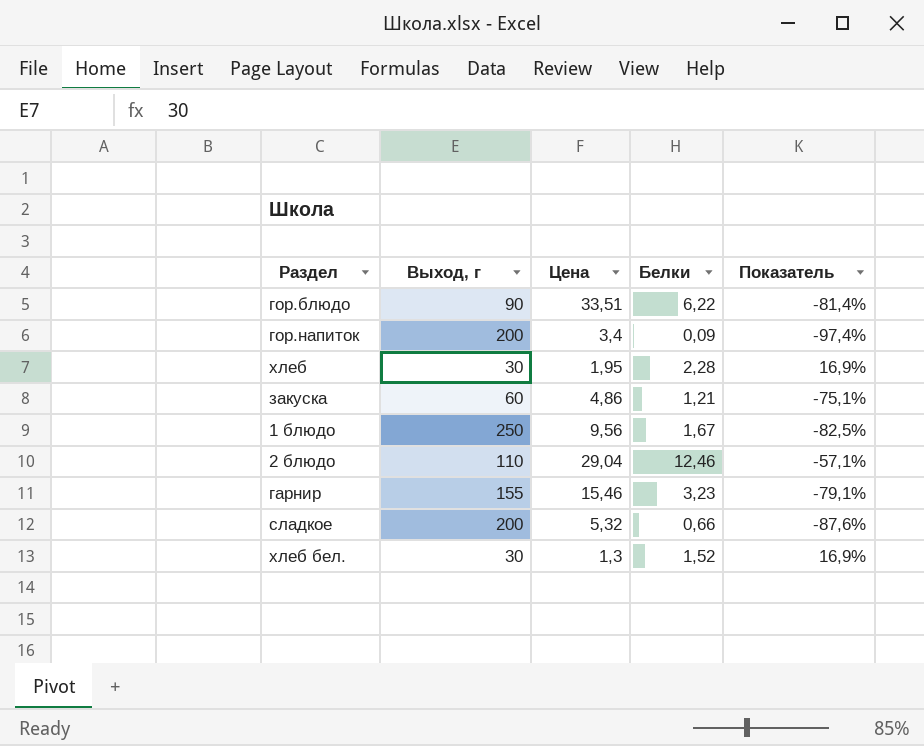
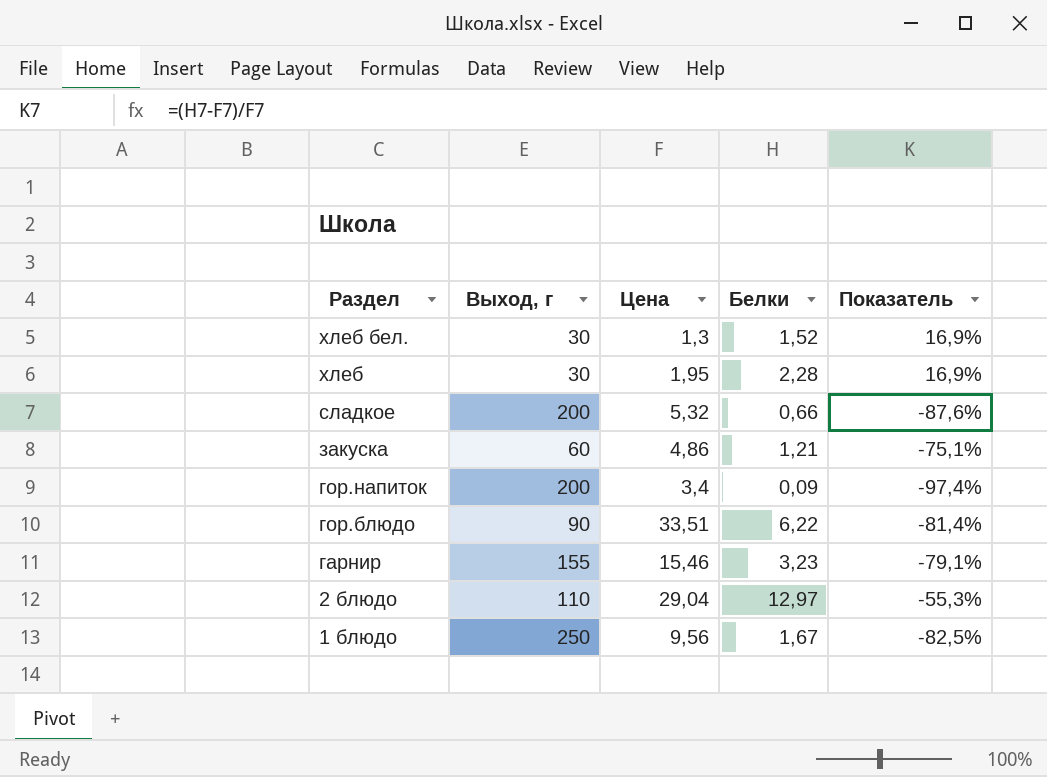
row order: none -> Раздел descending
2 блюдо | Белки: 12,46 -> 12,97
2 блюдо | Показатель: -57,1% -> -55,3%

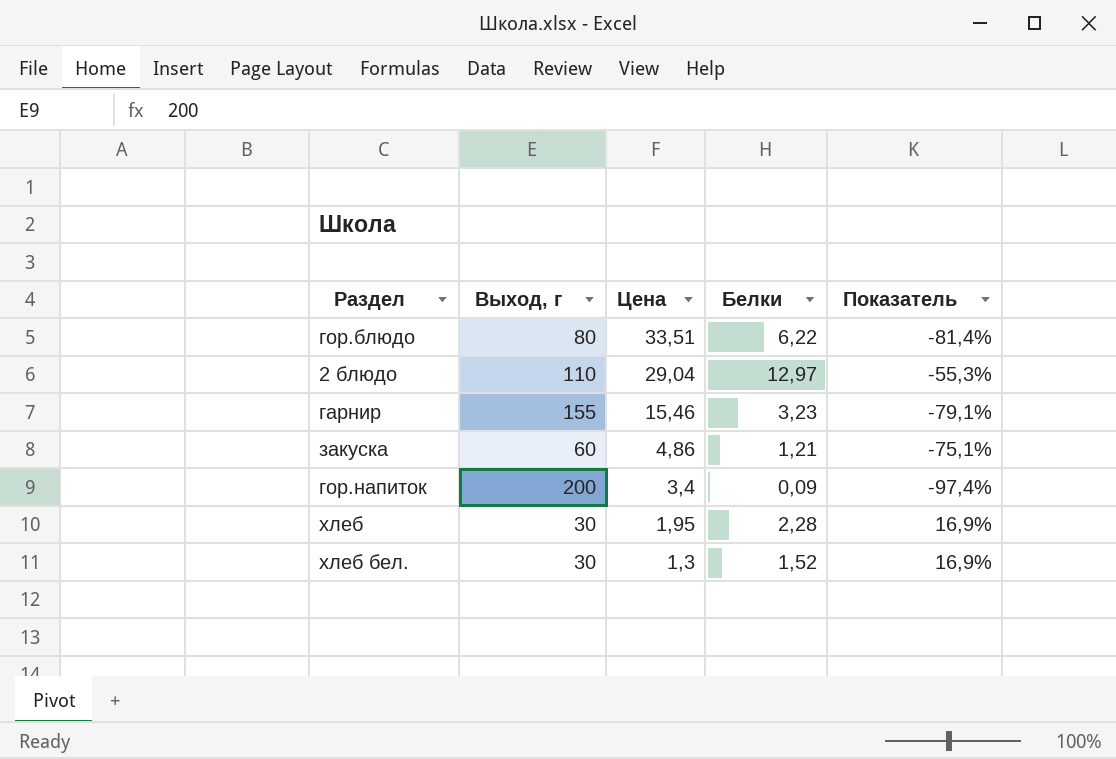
row order: Раздел descending -> Цена descending
row сладкое: 200 | 5,32 | 0,66 | -87,6% -> none
row 1 блюдо: 250 | 9,56 | 1,67 | -82,5% -> none
гор.блюдо | Выход, г: 90 -> 80

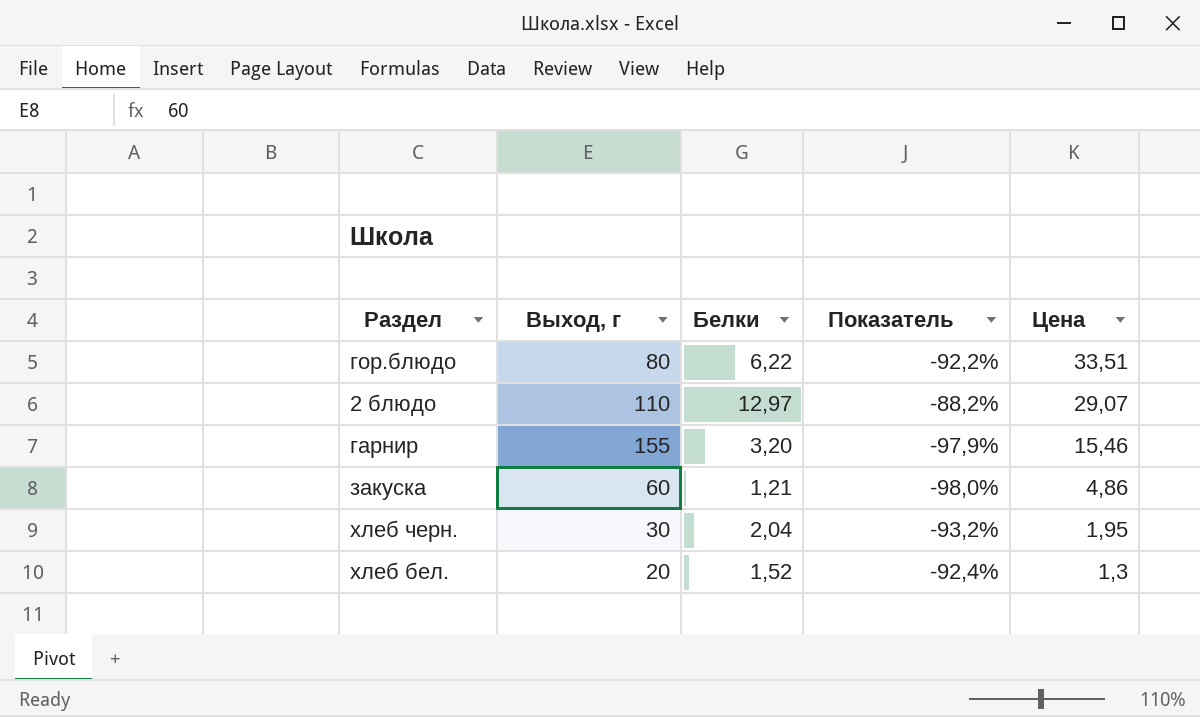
column Показатель | formula: ([Белки] - [Цена]) / [Цена] -> ([Белки] - [Выход, г]) / [Выход, г]
column Цена | position: 3 -> 5
row гор.напиток: 200 | 3,4 | 0,09 | -97,4% -> none
row хлеб: 30 | 1,95 | 2,28 | 16,9% -> none
2 блюдо | Цена: 29,04 -> 29,07
гарнир | Белки: 3,23 -> 3,20
row хлеб черн.: none -> 30 | 2,04 | -93,2% | 1,95
хлеб бел. | Выход, г: 30 -> 20

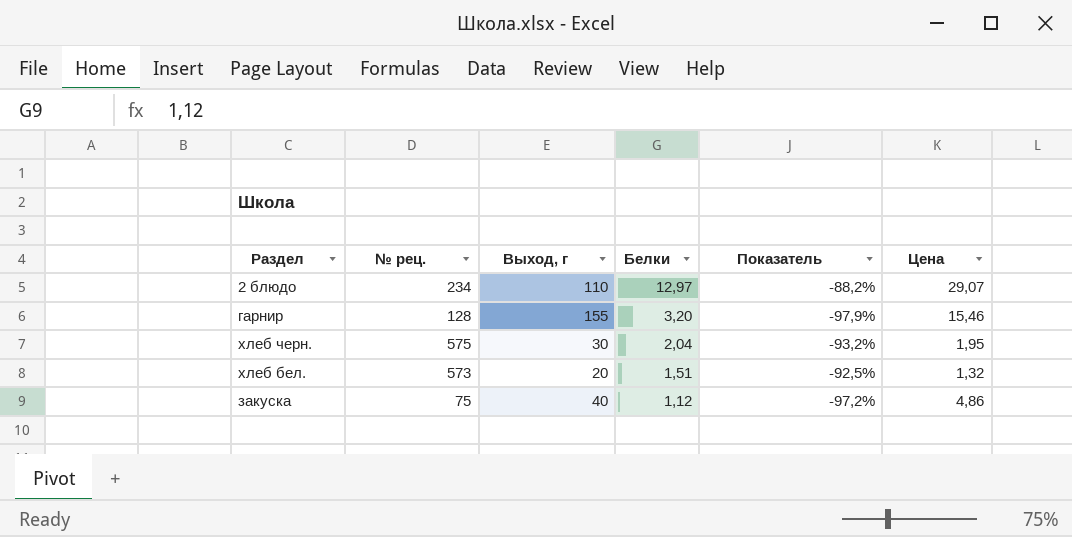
row order: Цена descending -> Белки descending
column № рец. | position: none -> 2
row гор.блюдо: 80 | 6,22 | -92,2% | 33,51 -> none
хлеб бел. | Белки: 1,52 -> 1,51
хлеб бел. | Показатель: -92,4% -> -92,5%
хлеб бел. | Цена: 1,3 -> 1,32
закуска | Выход, г: 60 -> 40
закуска | Белки: 1,21 -> 1,12
закуска | Показатель: -98,0% -> -97,2%

